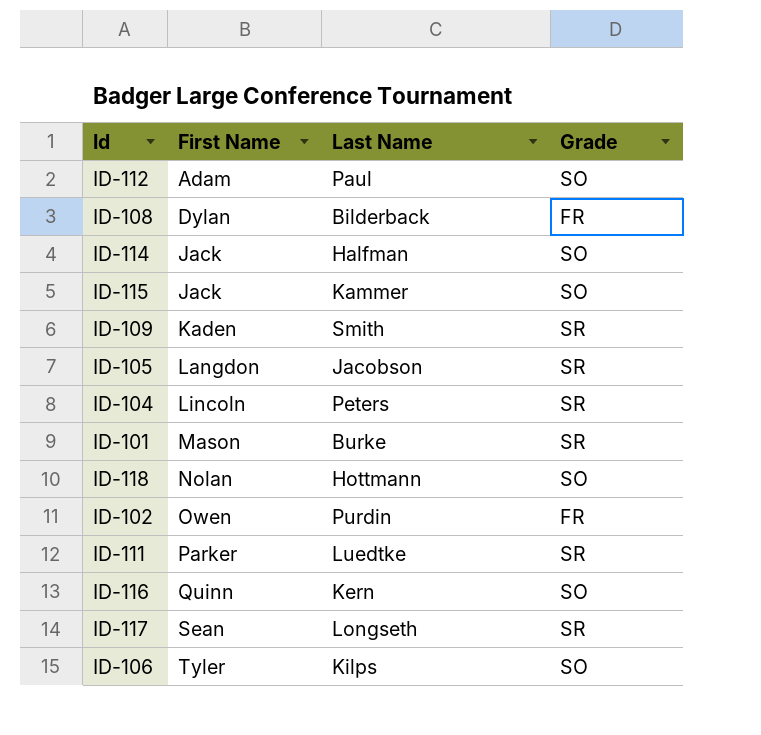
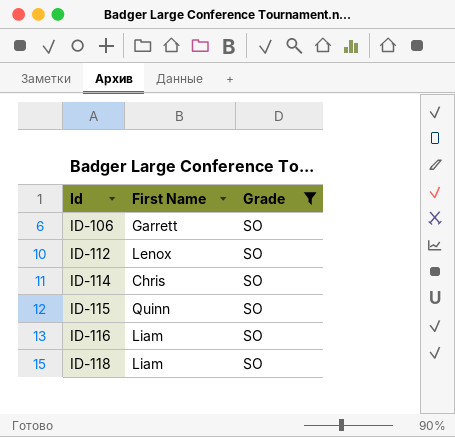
filter: none -> Grade = SO
row order: First Name ascending -> Id ascending
column Last Name | position: 3 -> none
ID-106 | First Name: Tyler -> Garrett
ID-112 | First Name: Adam -> Lenox
ID-114 | First Name: Jack -> Chris
ID-115 | First Name: Jack -> Quinn
ID-116 | First Name: Quinn -> Liam
ID-118 | First Name: Nolan -> Liam

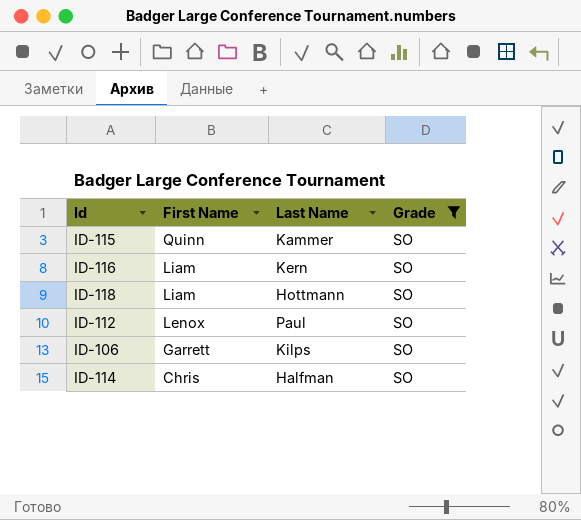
row order: Id ascending -> First Name descending
column Last Name | position: none -> 3

